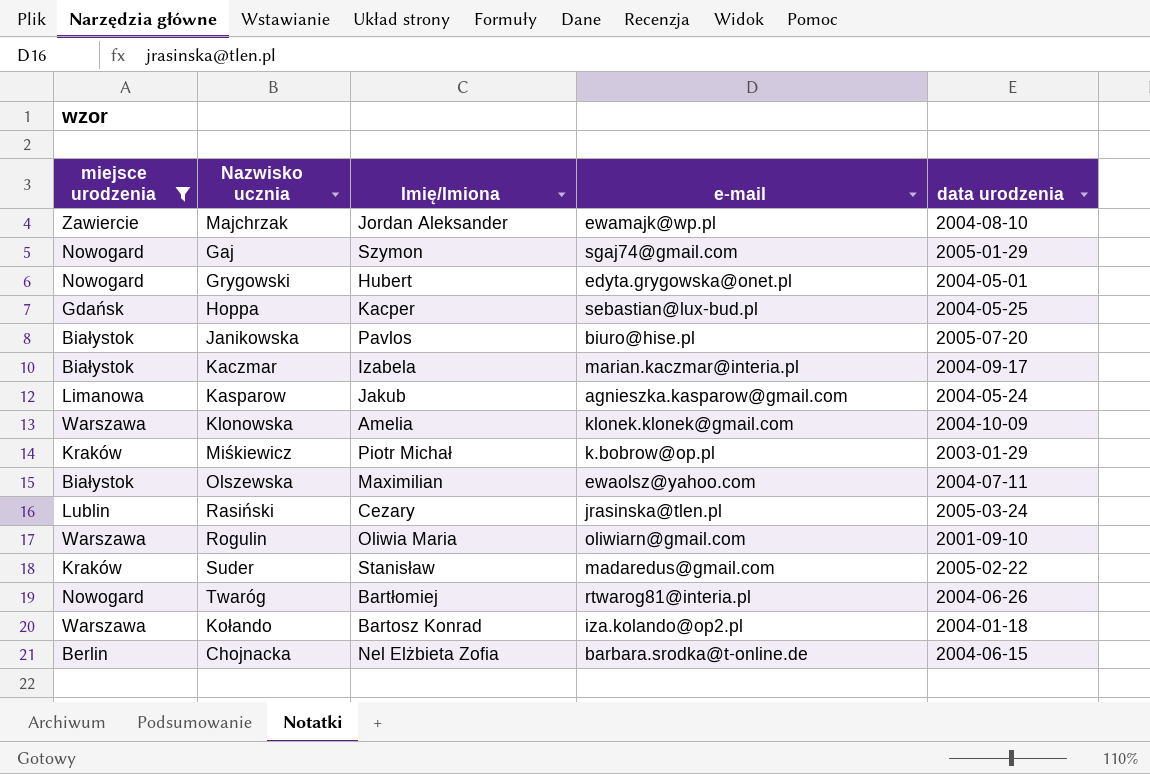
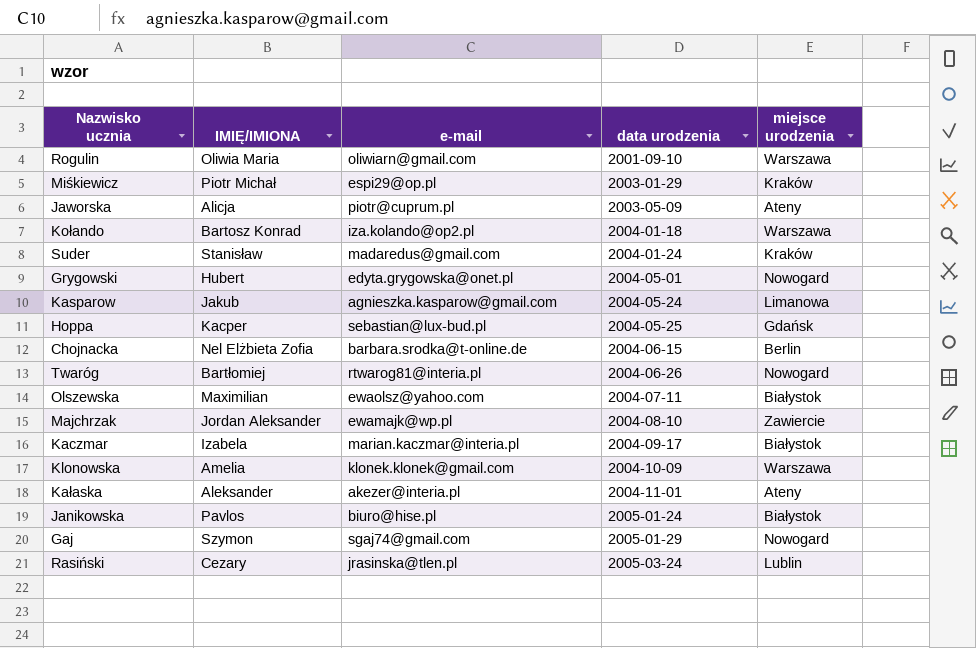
filter: miejsce urodzenia != Ateny -> none
row order: none -> data urodzenia ascending
column name: Imię/Imiona -> IMIĘ/IMIONA
column miejsce urodzenia | position: 1 -> 5
Miśkiewicz | e-mail: k.bobrow@op.pl -> espi29@op.pl
Suder | data urodzenia: 2005-02-22 -> 2004-01-24
Janikowska | data urodzenia: 2005-07-20 -> 2005-01-24

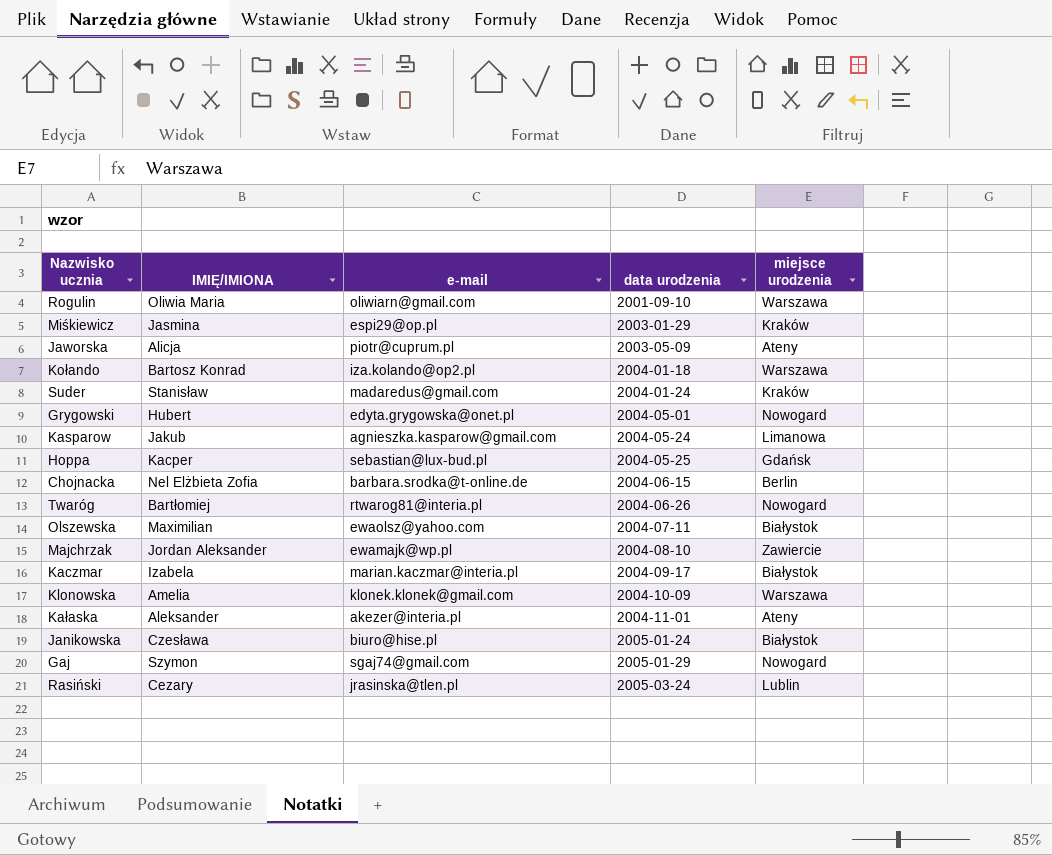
Miśkiewicz | IMIĘ/IMIONA: Piotr Michał -> Jasmina
Janikowska | IMIĘ/IMIONA: Pavlos -> Czesława

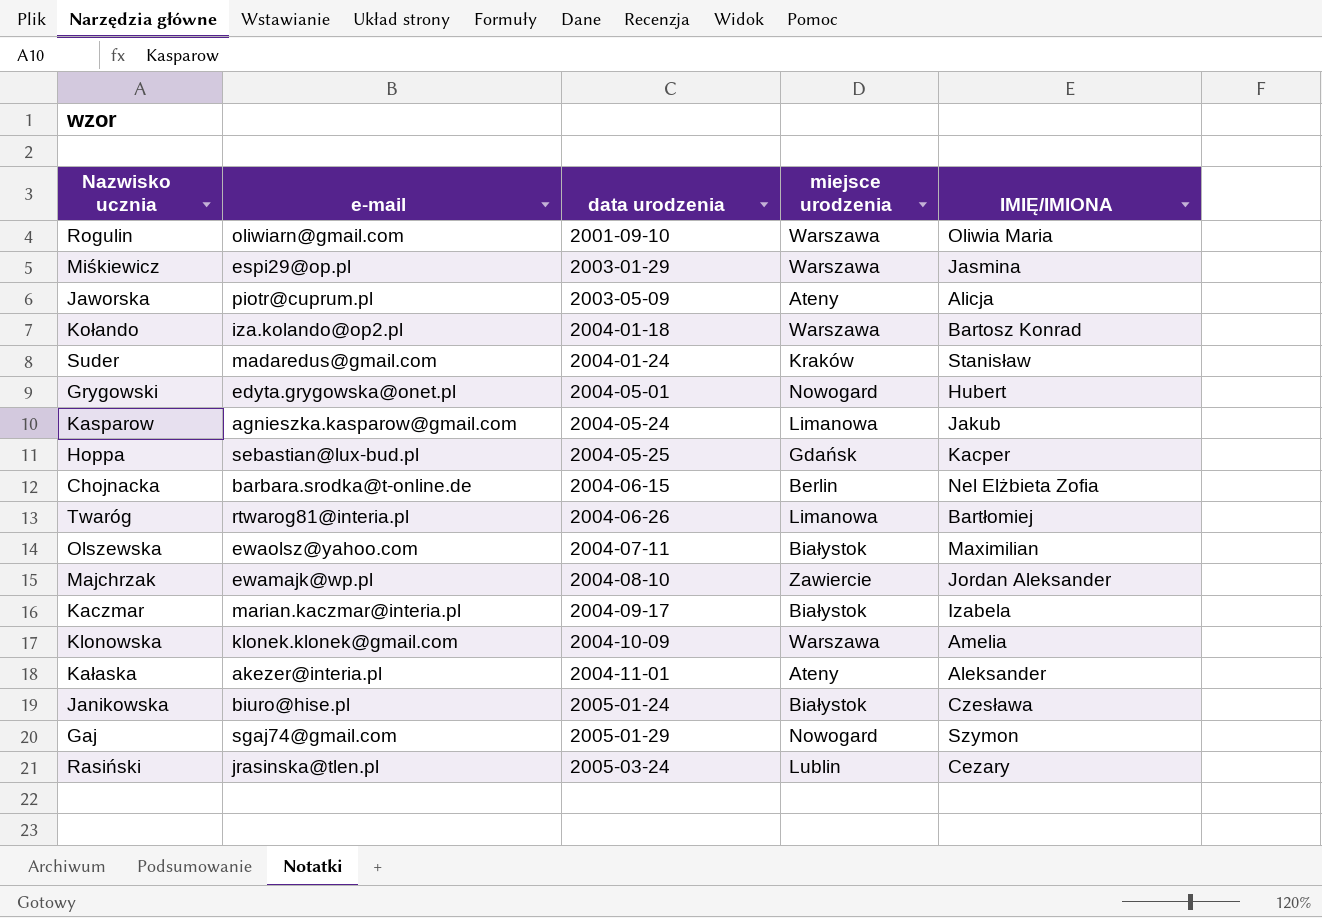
column IMIĘ/IMIONA | position: 2 -> 5
Miśkiewicz | miejsce urodzenia: Kraków -> Warszawa
Twaróg | miejsce urodzenia: Nowogard -> Limanowa

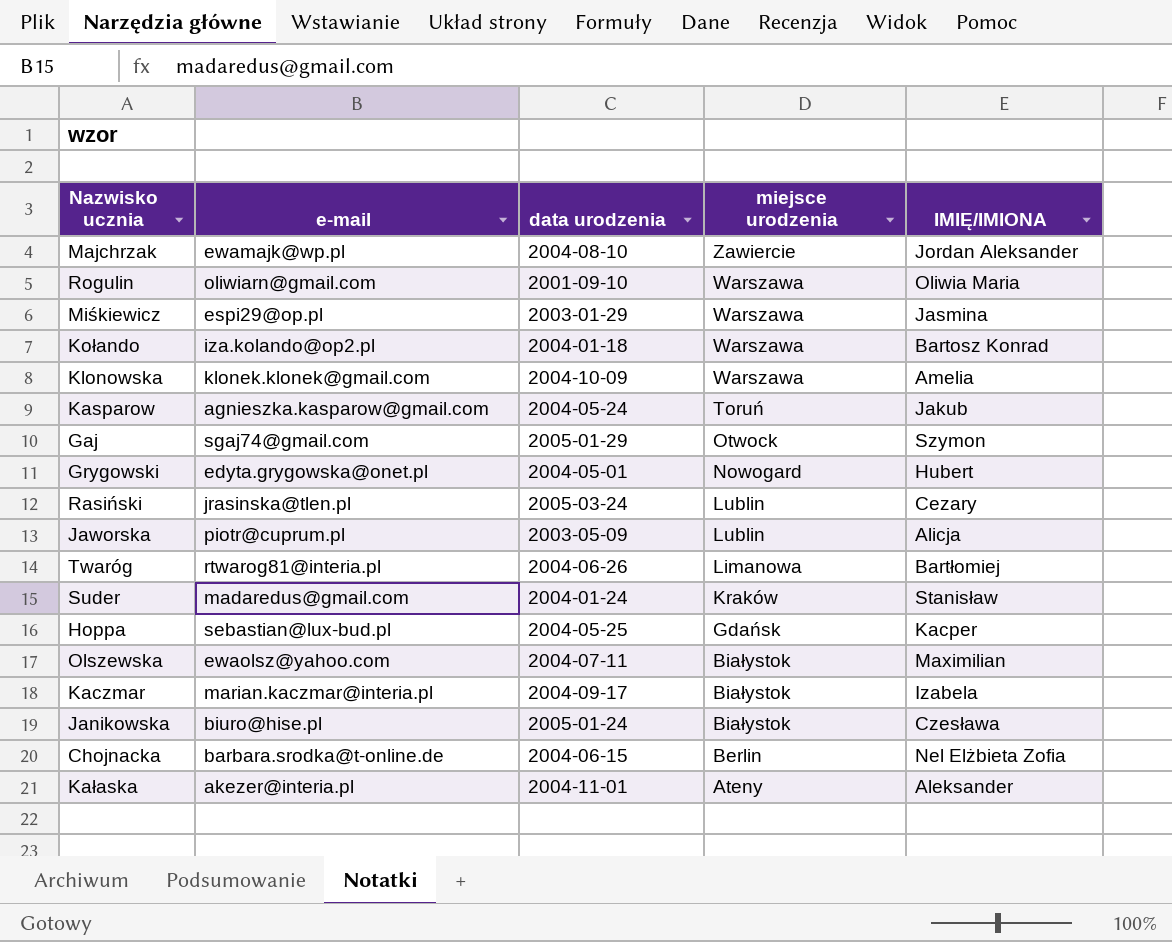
row order: data urodzenia ascending -> miejsce urodzenia descending
Kasparow | miejsce urodzenia: Limanowa -> Toruń
Gaj | miejsce urodzenia: Nowogard -> Otwock
Jaworska | miejsce urodzenia: Ateny -> Lublin

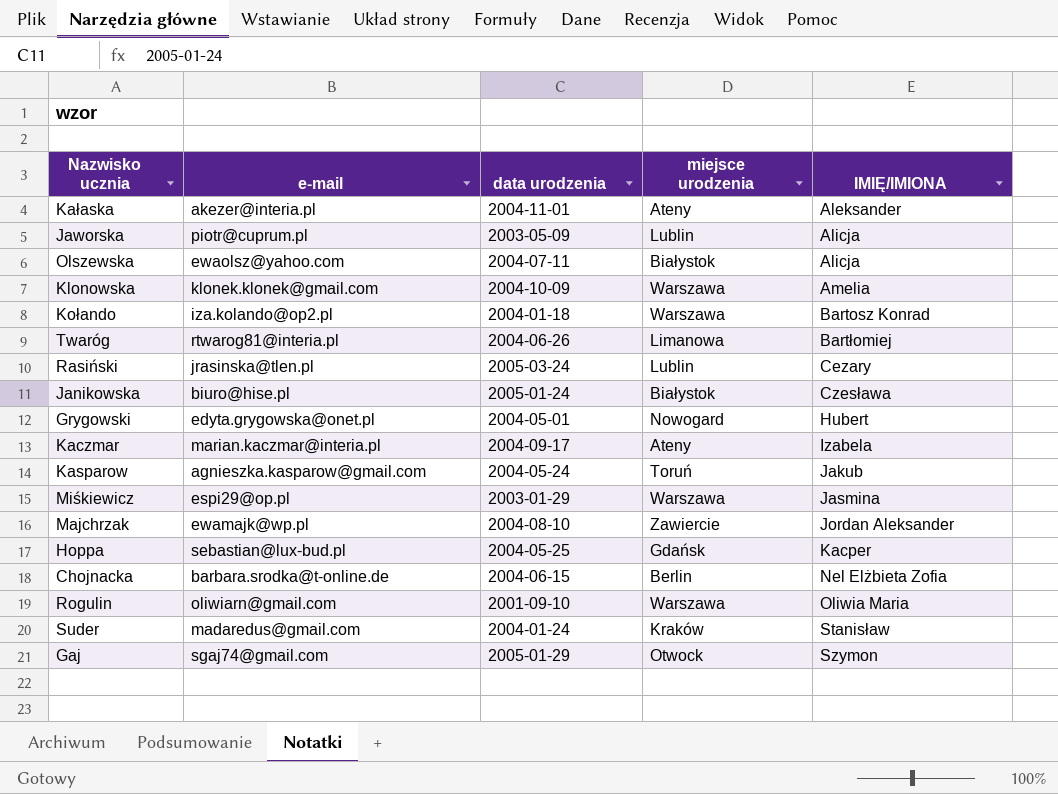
row order: miejsce urodzenia descending -> IMIĘ/IMIONA ascending
Olszewska | IMIĘ/IMIONA: Maximilian -> Alicja
Kaczmar | miejsce urodzenia: Białystok -> Ateny

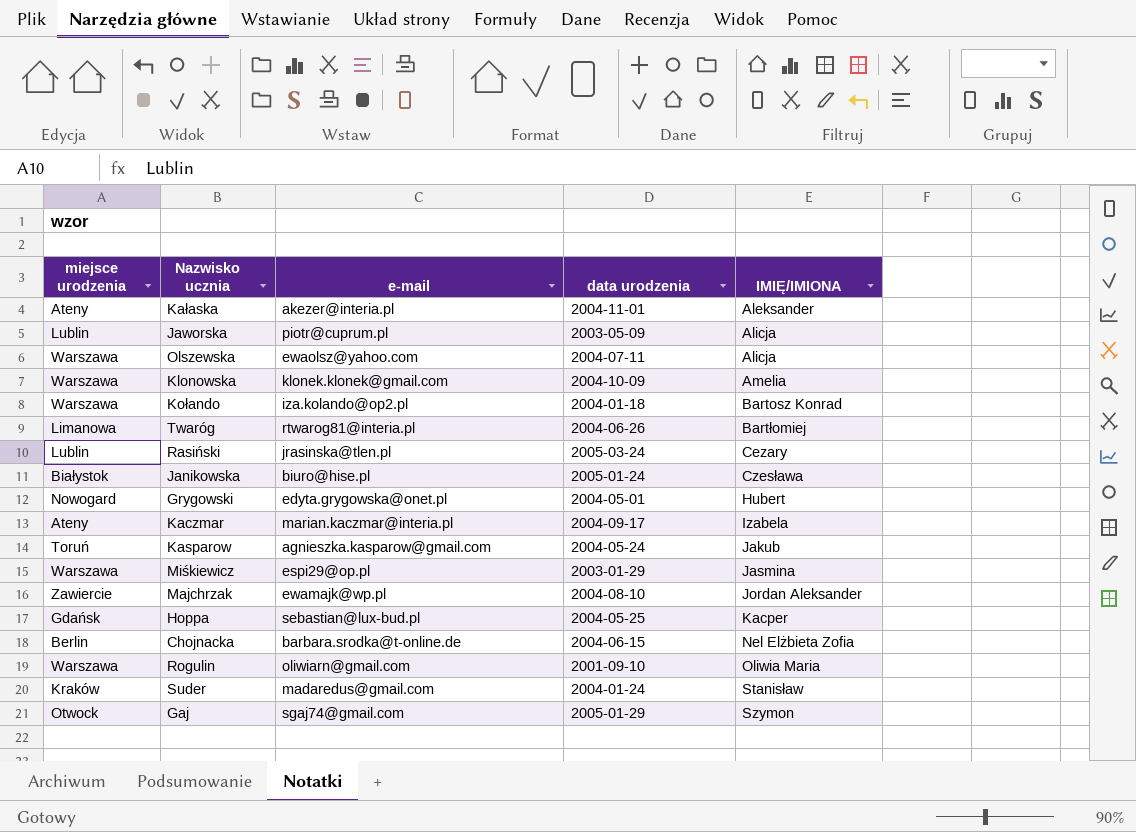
column miejsce urodzenia | position: 4 -> 1
Olszewska | miejsce urodzenia: Białystok -> Warszawa

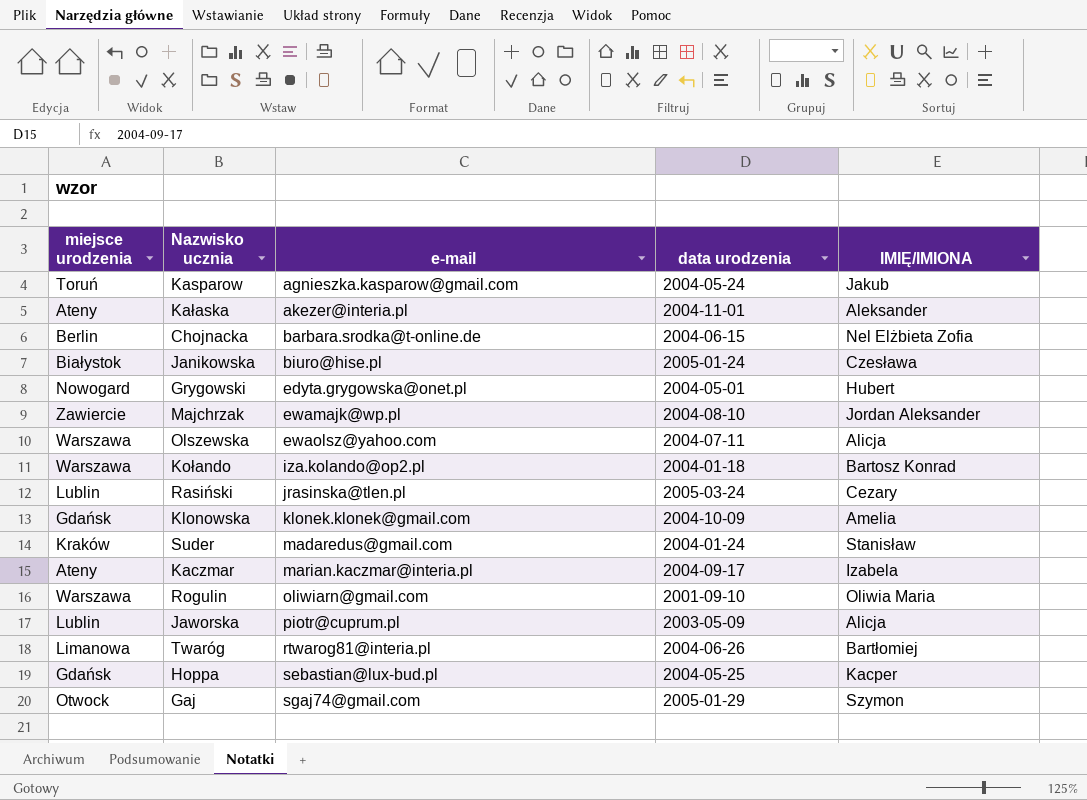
row order: IMIĘ/IMIONA ascending -> e-mail ascending
row Miśkiewicz: Warszawa | espi29@op.pl | 2003-01-29 | Jasmina -> none
Klonowska | miejsce urodzenia: Warszawa -> Gdańsk

